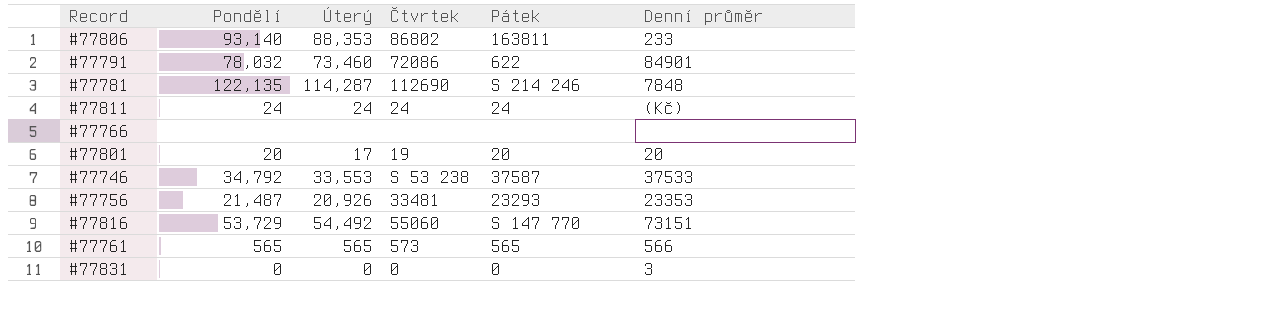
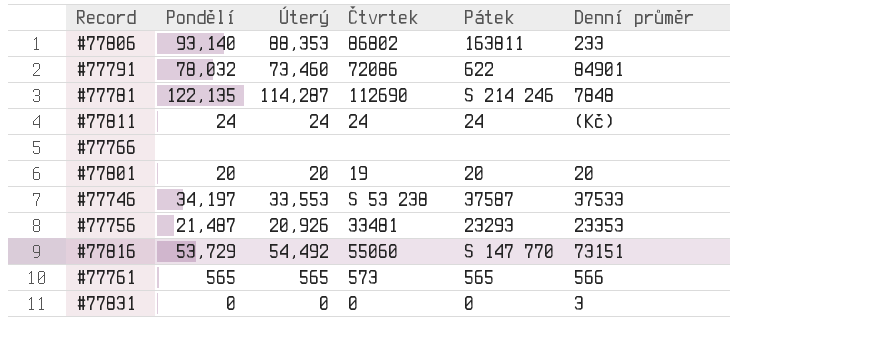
#77801 | Úterý: 17 -> 20
#77746 | Pondělí: 34,792 -> 34,197

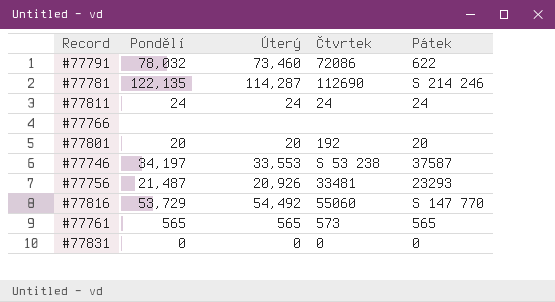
column Denní průměr | position: 6 -> none
row #77806: 93,140 | 88,353 | 86802 | 163811 | 233 -> none
#77801 | Čtvrtek: 19 -> 192

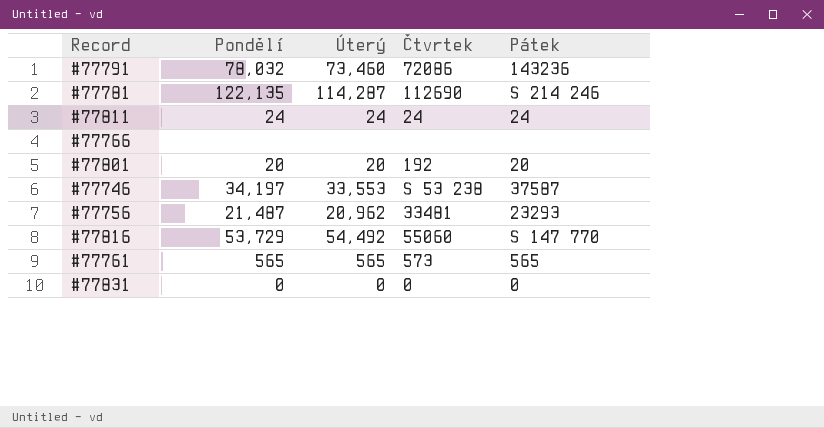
#77791 | Pátek: 622 -> 143236
#77756 | Úterý: 20,926 -> 20,962

